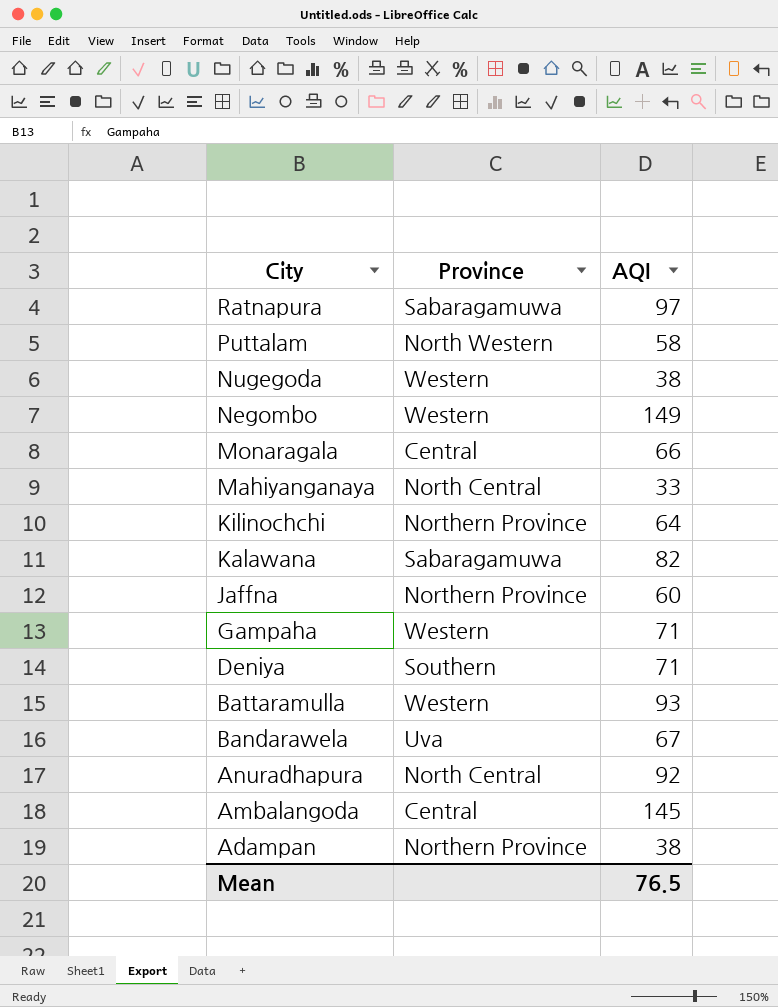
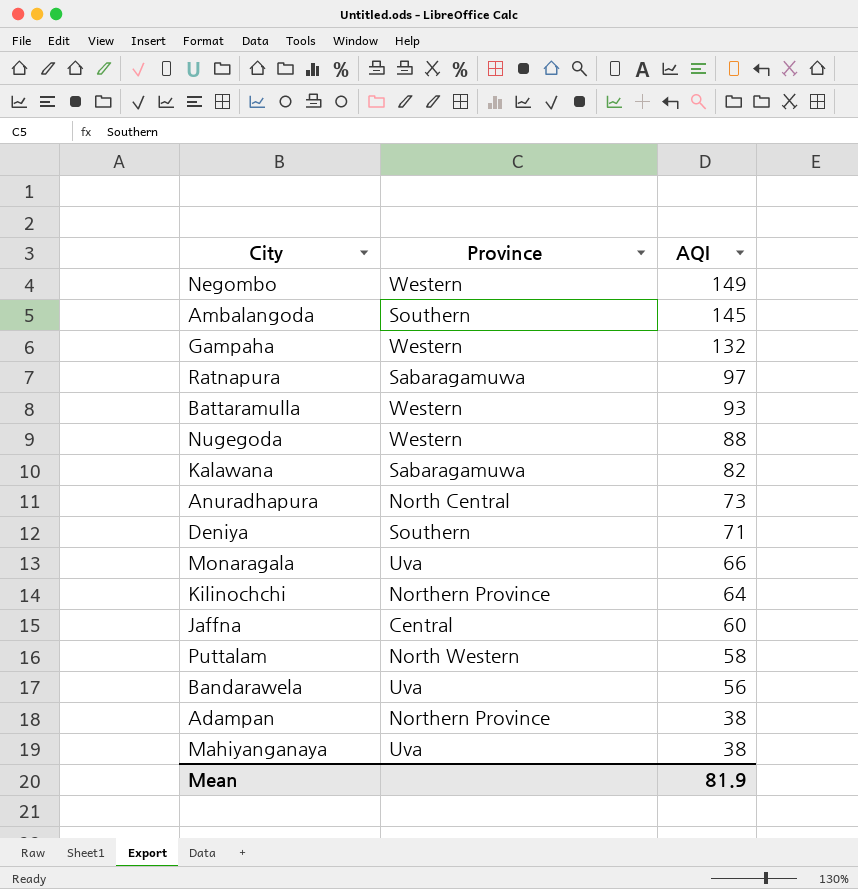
row order: City descending -> AQI descending
Ambalangoda | Province: Central -> Southern
Gampaha | AQI: 71 -> 132
Nugegoda | AQI: 38 -> 88
Anuradhapura | AQI: 92 -> 73
Monaragala | Province: Central -> Uva
Jaffna | Province: Northern Province -> Central
Bandarawela | AQI: 67 -> 56
Mahiyanganaya | Province: North Central -> Uva
Mahiyanganaya | AQI: 33 -> 38
Mean | AQI: 76.5 -> 81.9

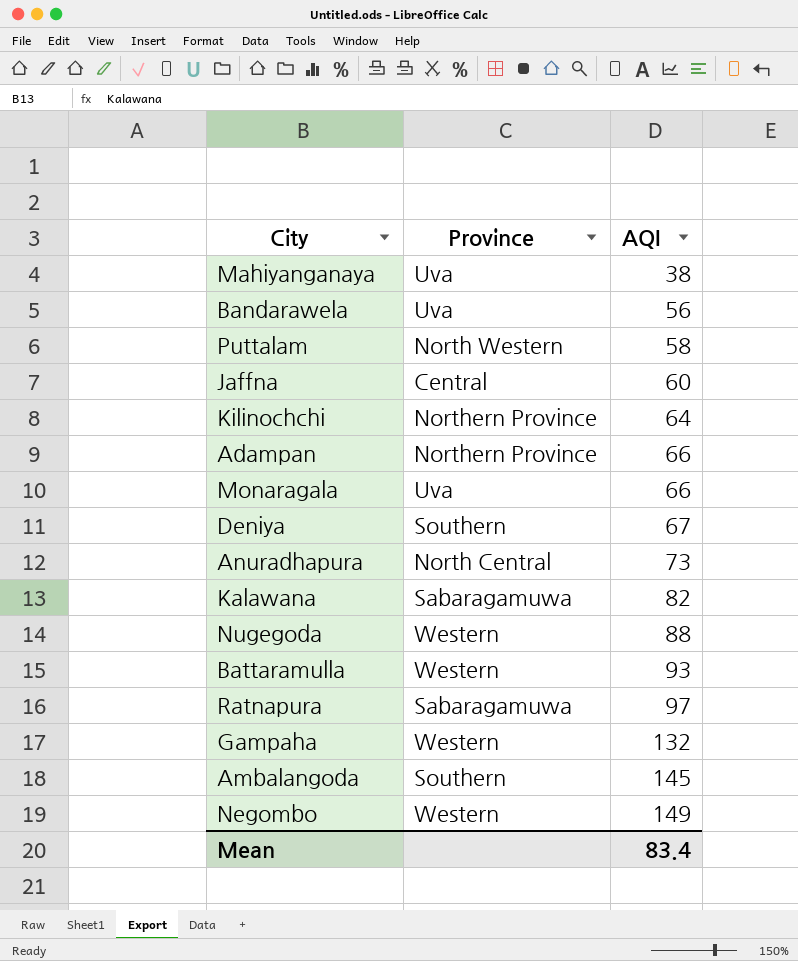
row order: AQI descending -> AQI ascending
Adampan | AQI: 38 -> 66
Deniya | AQI: 71 -> 67
Mean | AQI: 81.9 -> 83.4

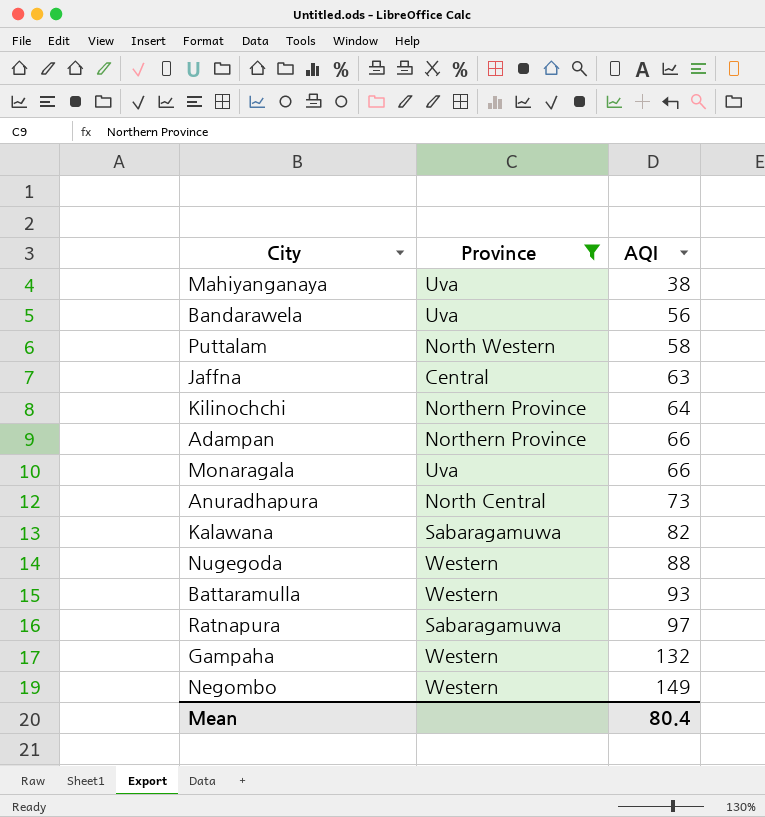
filter: none -> Province != Southern
Jaffna | AQI: 60 -> 63
Mean | AQI: 83.4 -> 80.4

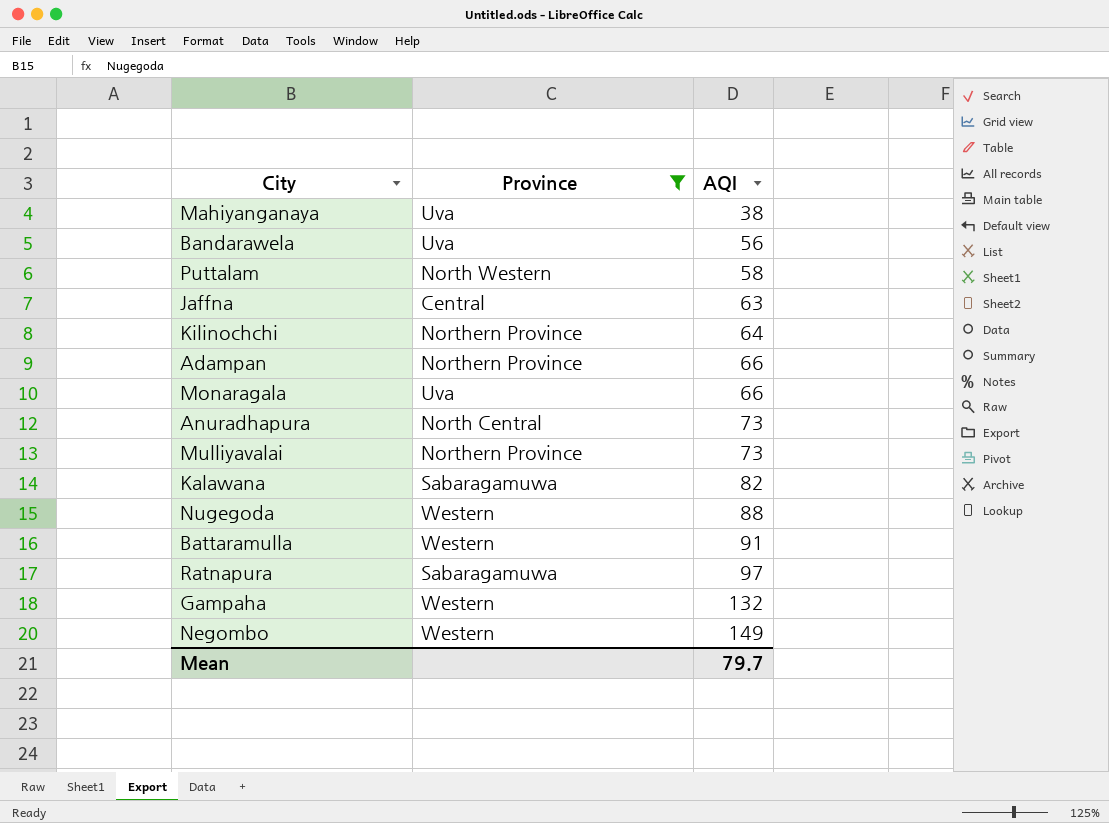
row Mulliyavalai: none -> Northern Province | 73
Battaramulla | AQI: 93 -> 91
Mean | AQI: 80.4 -> 79.7

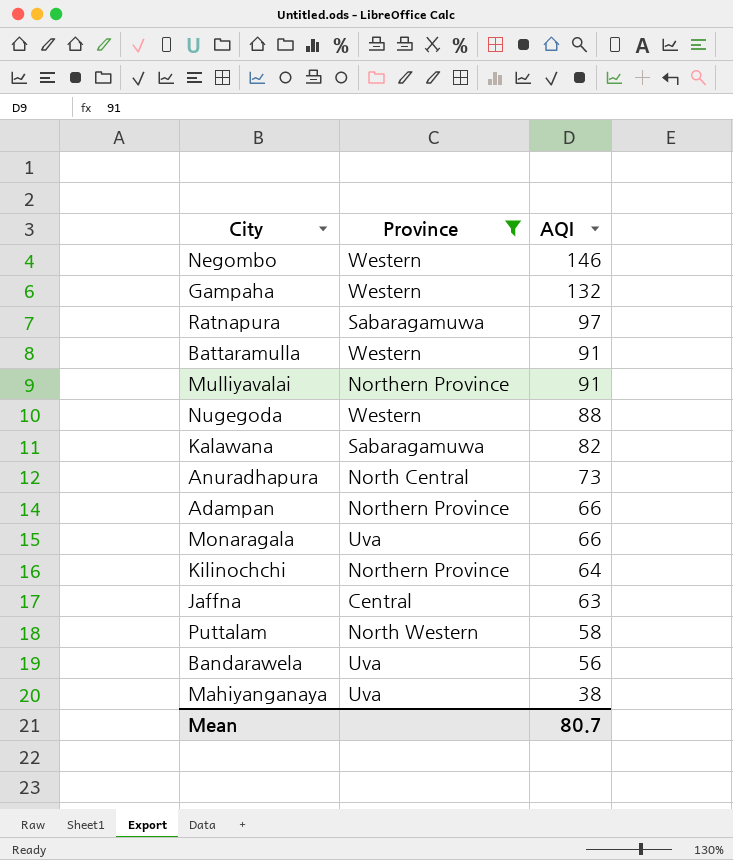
row order: AQI ascending -> AQI descending
Negombo | AQI: 149 -> 146
Mulliyavalai | AQI: 73 -> 91
Mean | AQI: 79.7 -> 80.7

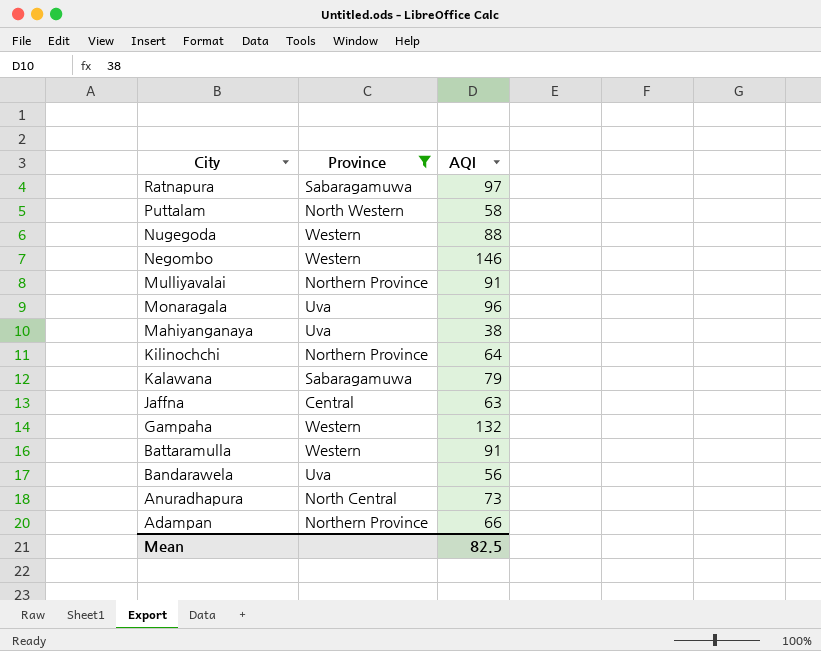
row order: AQI descending -> City descending
Monaragala | AQI: 66 -> 96
Kalawana | AQI: 82 -> 79
Mean | AQI: 80.7 -> 82.5

